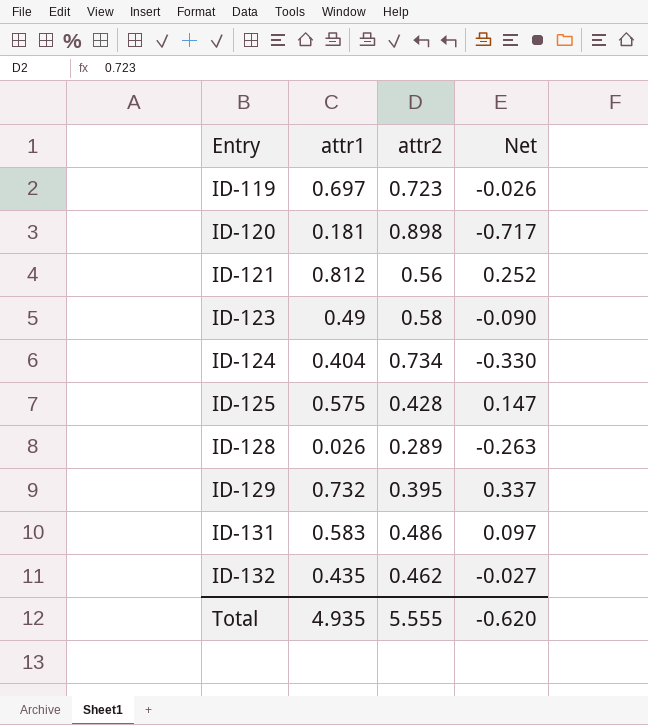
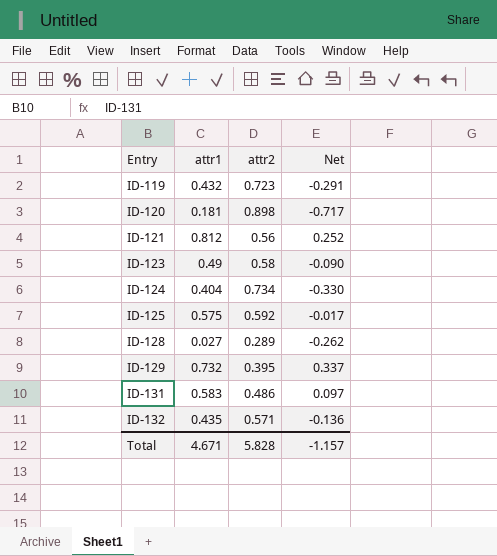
ID-119 | attr1: 0.697 -> 0.432
ID-119 | Net: -0.026 -> -0.291
ID-125 | attr2: 0.428 -> 0.592
ID-125 | Net: 0.147 -> -0.017
ID-128 | attr1: 0.026 -> 0.027
ID-128 | Net: -0.263 -> -0.262
ID-132 | attr2: 0.462 -> 0.571
ID-132 | Net: -0.027 -> -0.136
Total | attr1: 4.935 -> 4.671
Total | attr2: 5.555 -> 5.828
Total | Net: -0.620 -> -1.157

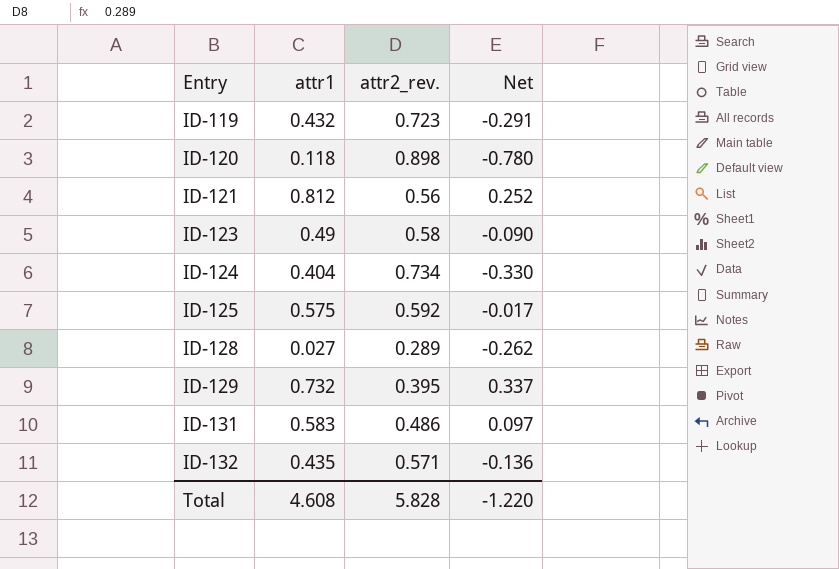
column name: attr2 -> attr2_rev.
ID-120 | attr1: 0.181 -> 0.118
ID-120 | Net: -0.717 -> -0.780
Total | attr1: 4.671 -> 4.608
Total | Net: -1.157 -> -1.220

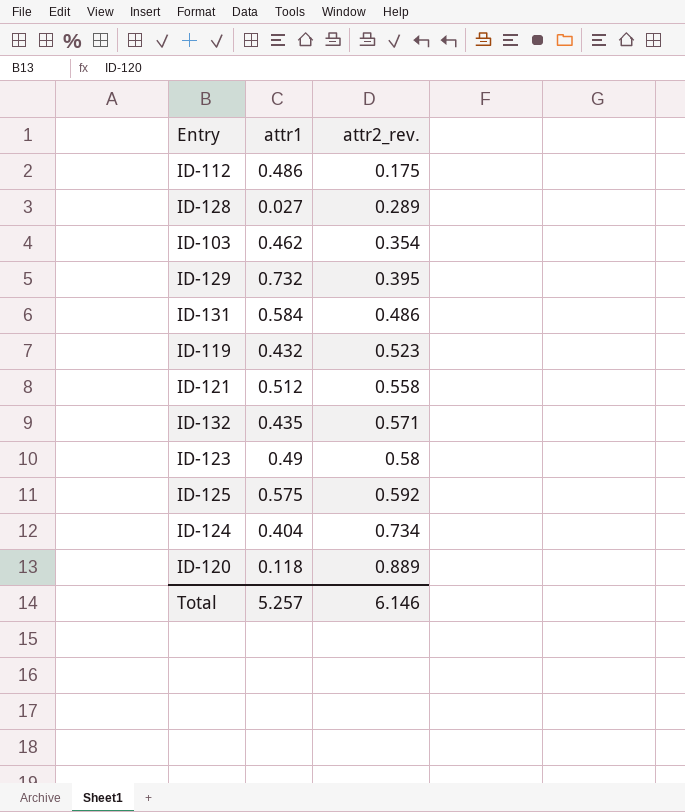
row order: Entry ascending -> attr2_rev. ascending
column Net | formula: [attr1] - [attr2_rev.] -> none
row ID-112: none -> 0.486 | 0.175
row ID-103: none -> 0.462 | 0.354
ID-131 | attr1: 0.583 -> 0.584
ID-119 | attr2_rev.: 0.723 -> 0.523
ID-121 | attr1: 0.812 -> 0.512
ID-121 | attr2_rev.: 0.56 -> 0.558
ID-120 | attr2_rev.: 0.898 -> 0.889
Total | attr1: 4.608 -> 5.257
Total | attr2_rev.: 5.828 -> 6.146

